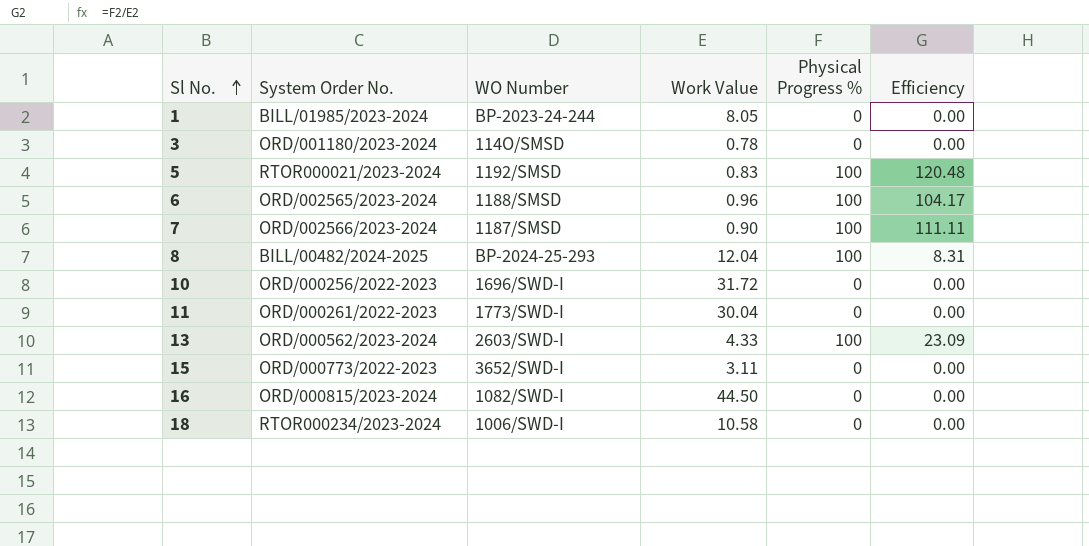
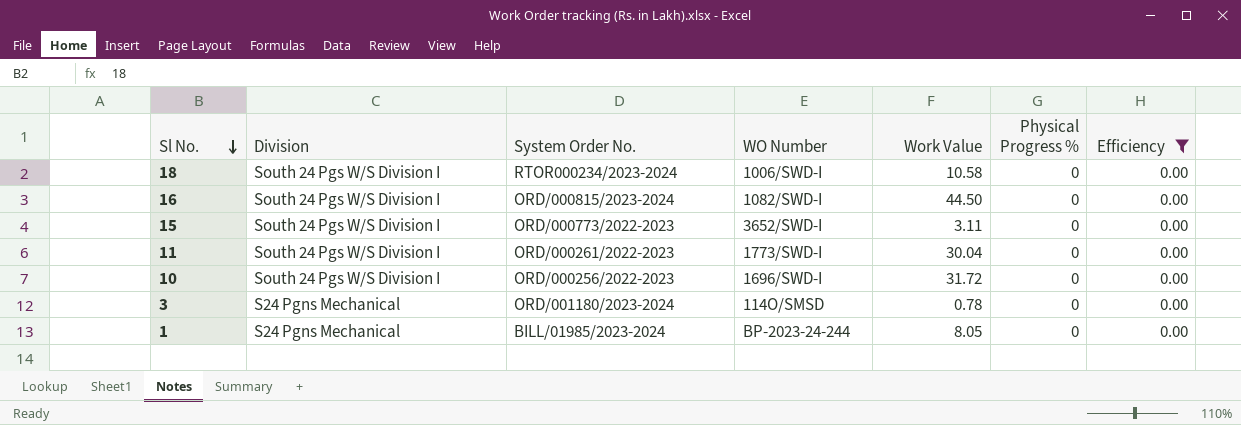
filter: none -> Efficiency = 0.00
row order: Sl No. ascending -> Sl No. descending
column Division | position: none -> 2

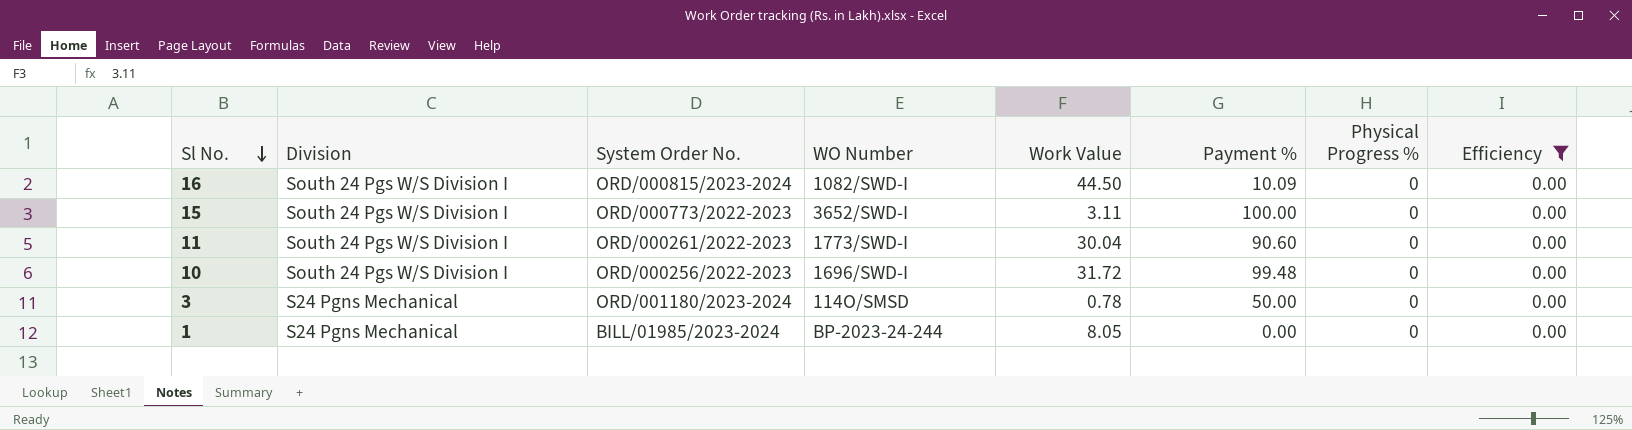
column Payment % | position: none -> 6
row 18: South 24 Pgs W/S Division I | RTOR000234/2023-2024 | 1006/SWD-I | 10.58 | 0 | 0.00 -> none

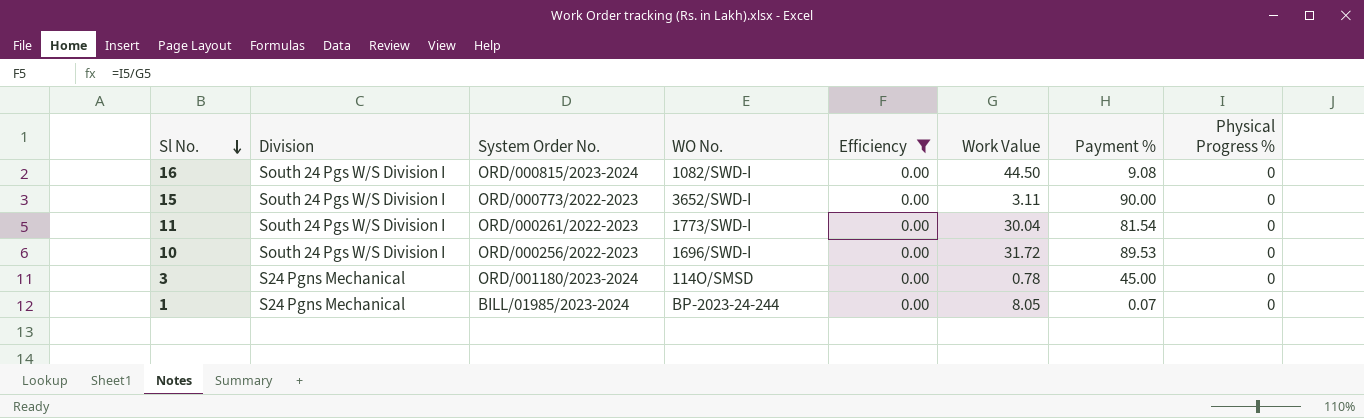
column name: WO Number -> WO No.
column Efficiency | position: 8 -> 5
16 | Payment %: 10.09 -> 9.08
15 | Payment %: 100.00 -> 90.00
11 | Payment %: 90.60 -> 81.54
10 | Payment %: 99.48 -> 89.53
3 | Payment %: 50.00 -> 45.00
1 | Payment %: 0.00 -> 0.07

